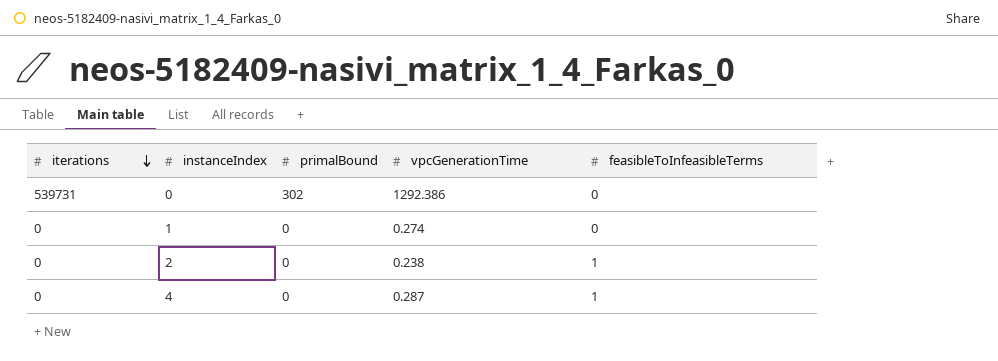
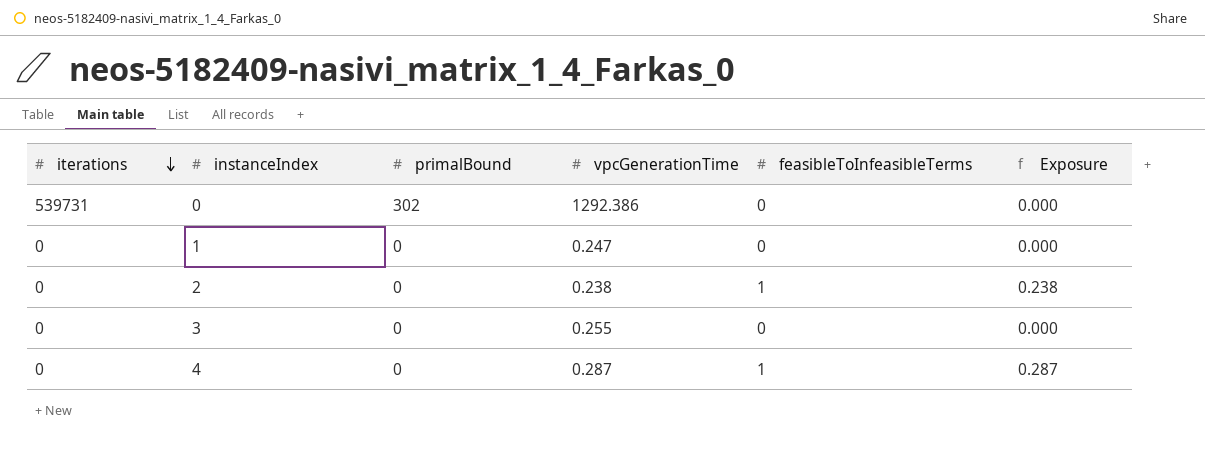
column Exposure | formula: none -> [vpcGenerationTime] * [feasibleToInfeasibleTerms]
1 | vpcGenerationTime: 0.274 -> 0.247
row 3: none -> 0 | 0 | 0.255 | 0 | 0.000

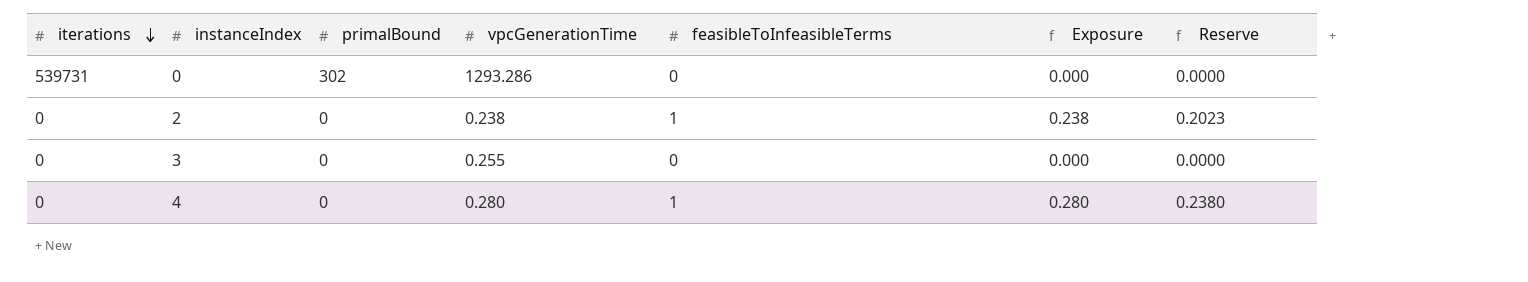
column Reserve | formula: none -> [Exposure] * 0.85
row 1: 0 | 0 | 0.247 | 0 | 0.000 -> none
0 | vpcGenerationTime: 1292.386 -> 1293.286
4 | vpcGenerationTime: 0.287 -> 0.280
4 | Exposure: 0.287 -> 0.280

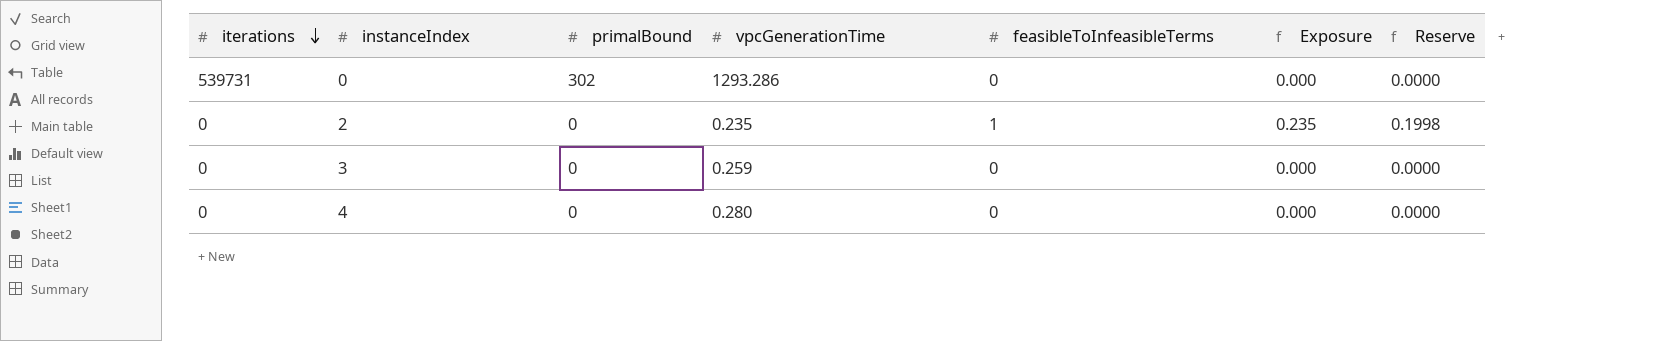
2 | vpcGenerationTime: 0.238 -> 0.235
2 | Exposure: 0.238 -> 0.235
2 | Reserve: 0.2023 -> 0.1998
3 | vpcGenerationTime: 0.255 -> 0.259
4 | feasibleToInfeasibleTerms: 1 -> 0
4 | Exposure: 0.280 -> 0.000
4 | Reserve: 0.2380 -> 0.0000

